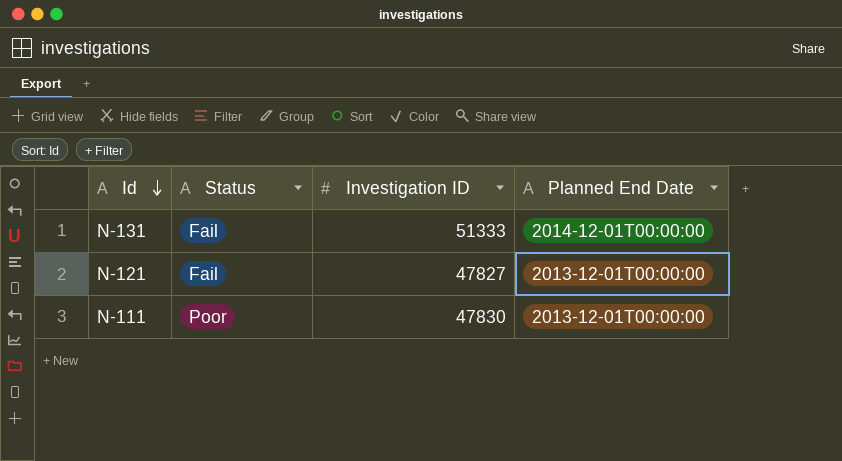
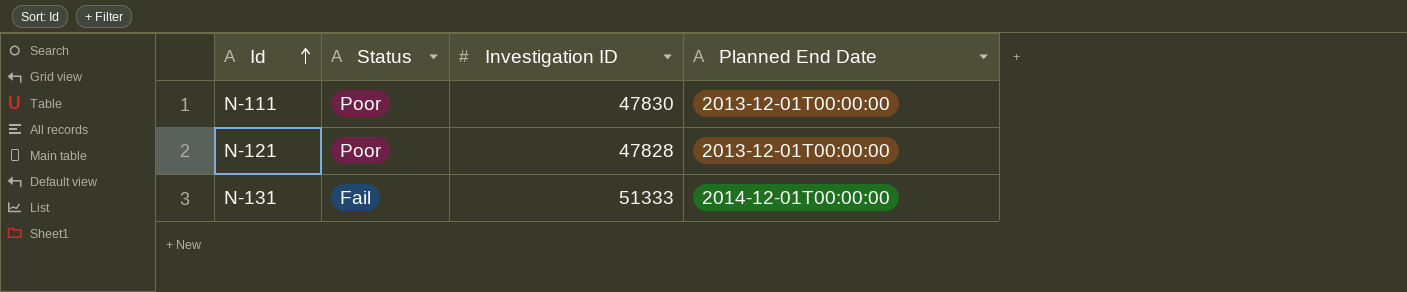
row order: Id descending -> Id ascending
N-121 | Status: Fail -> Poor
N-121 | Investigation ID: 47827 -> 47828

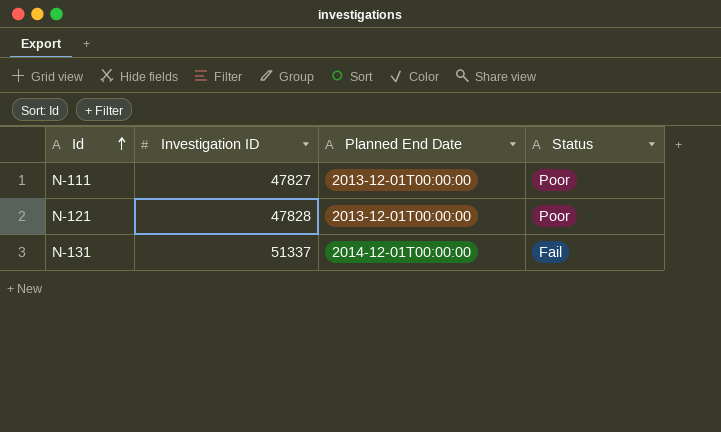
column Status | position: 2 -> 4
N-111 | Investigation ID: 47830 -> 47827
N-131 | Investigation ID: 51333 -> 51337

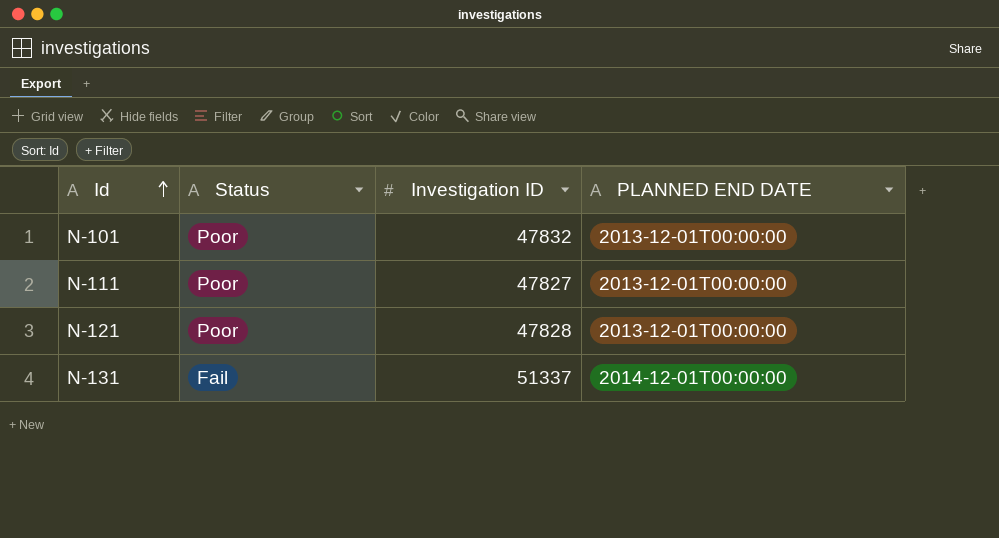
column Status | position: 4 -> 2
column name: Planned End Date -> PLANNED END DATE
row N-101: none -> Poor | 47832 | 2013-12-01T00:00:00

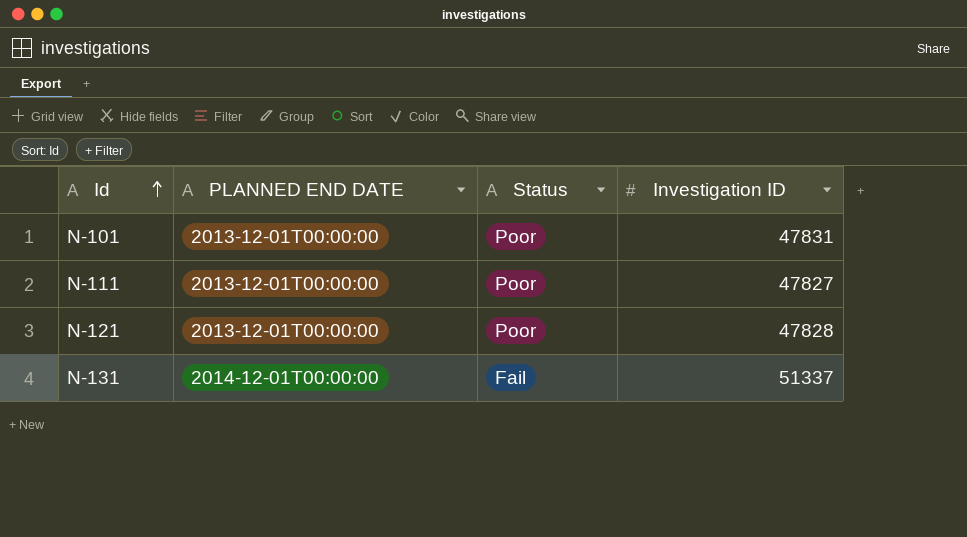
column PLANNED END DATE | position: 4 -> 2
N-101 | Investigation ID: 47832 -> 47831

